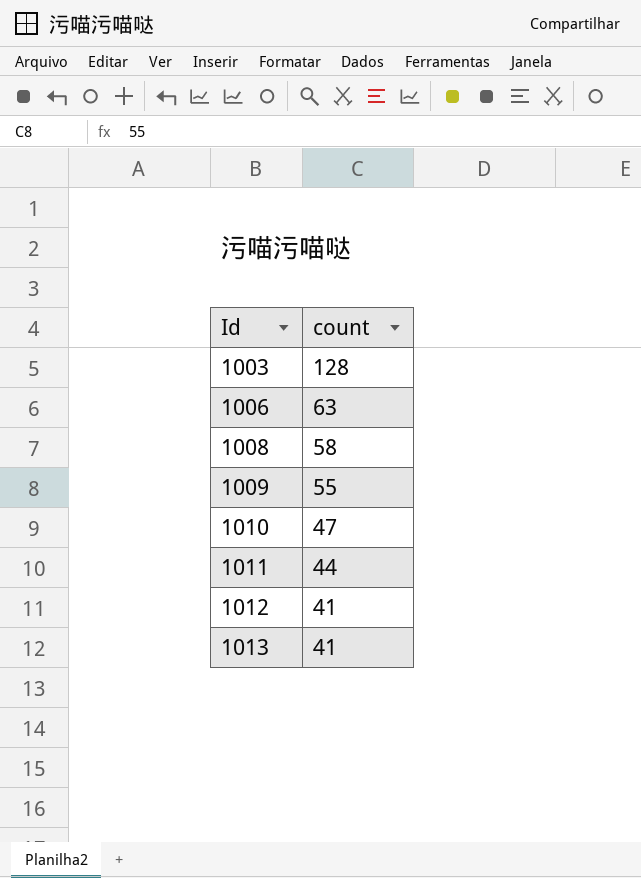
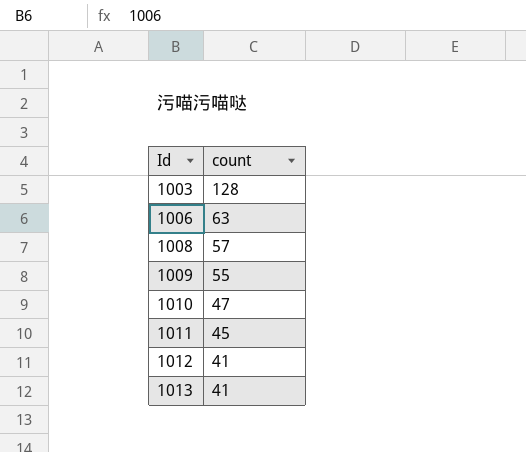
1008 | count: 58 -> 57
1011 | count: 44 -> 45

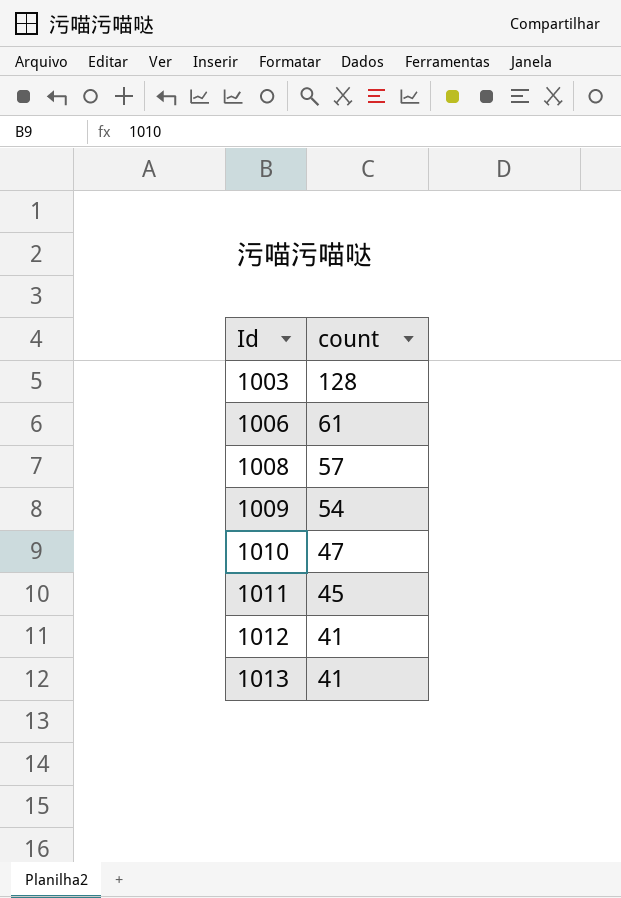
1006 | count: 63 -> 61
1009 | count: 55 -> 54

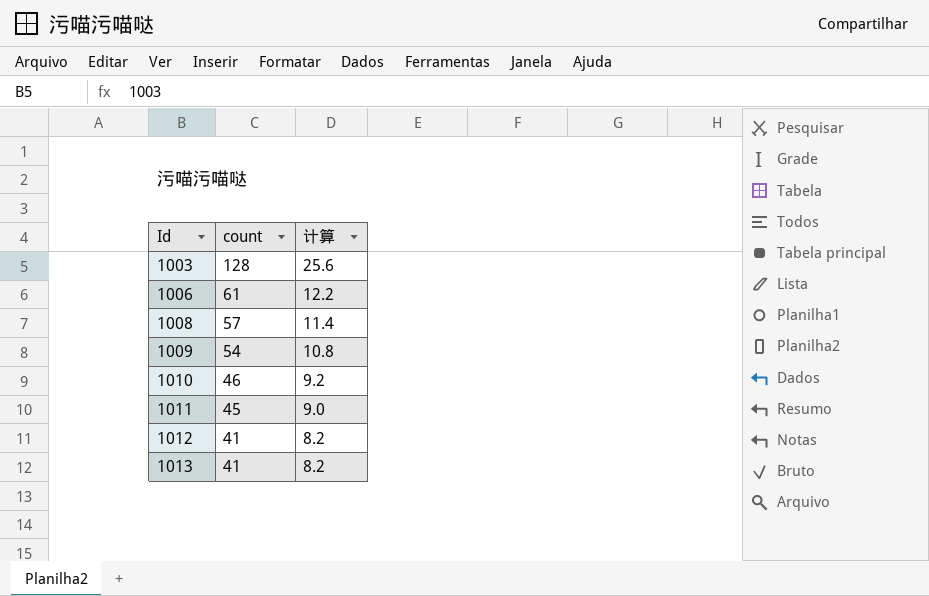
column 计算 | formula: none -> [count] * 0.2
1010 | count: 47 -> 46

